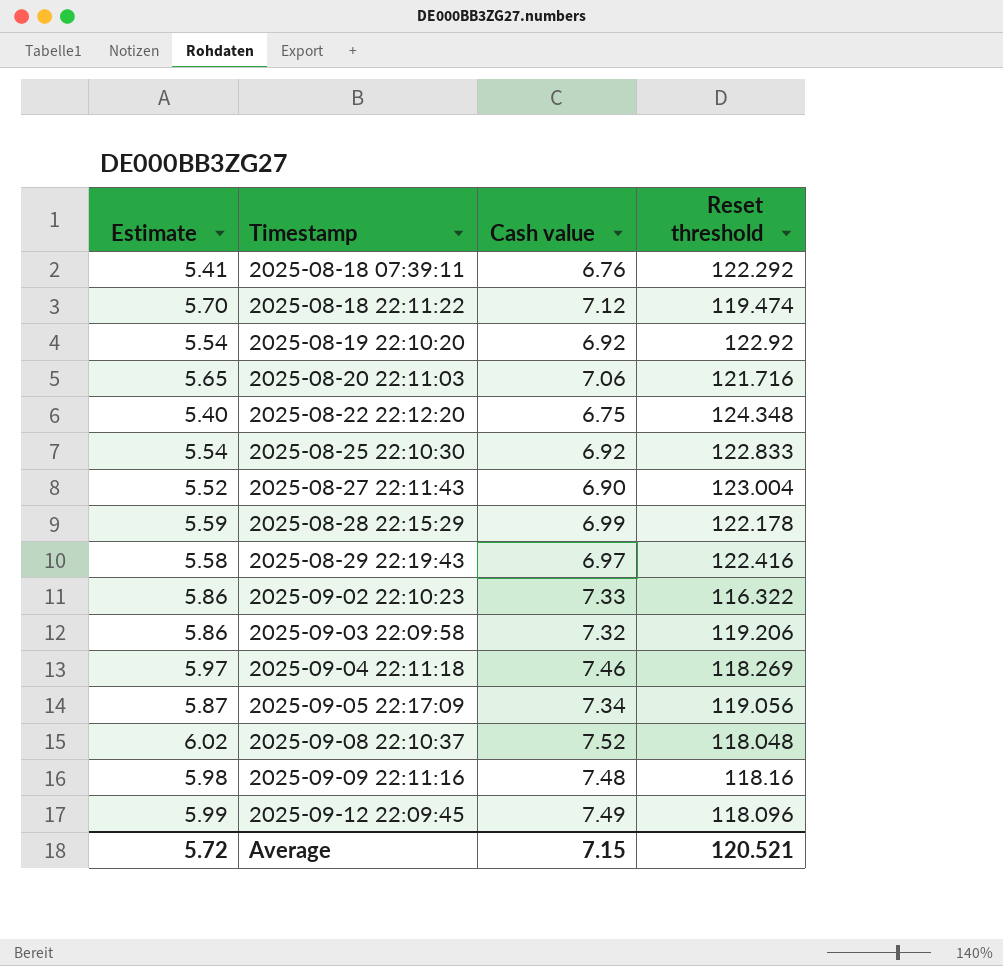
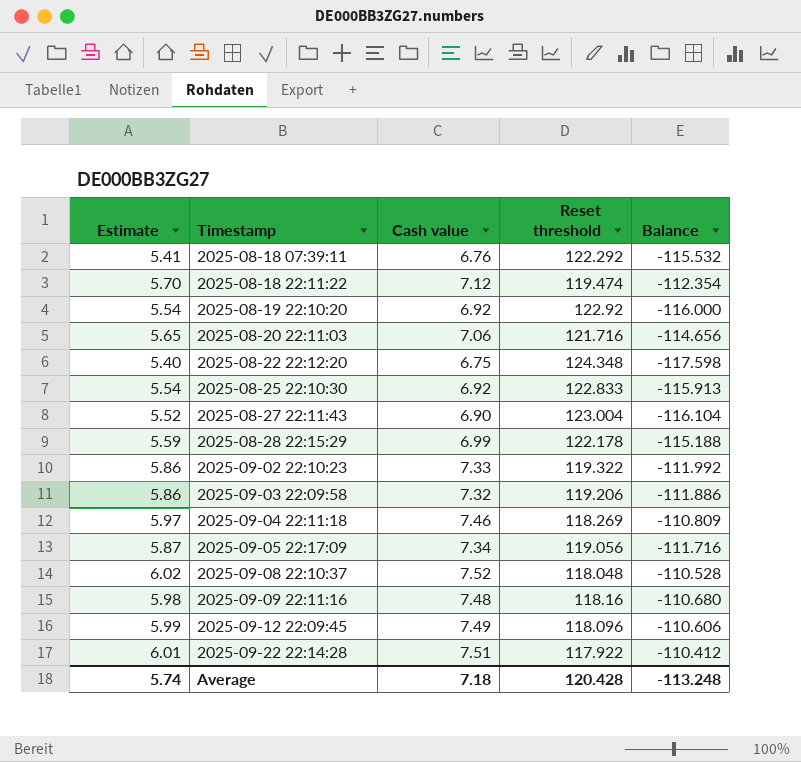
column Balance | formula: none -> [Cash value] - [Reset threshold]
row 2025-08-29 22:19:43: 5.58 | 6.97 | 122.416 -> none
2025-09-02 22:10:23 | Reset threshold: 116.322 -> 119.322
row 2025-09-22 22:14:28: none -> 6.01 | 7.51 | 117.922 | -110.412
Average | Estimate: 5.72 -> 5.74
Average | Cash value: 7.15 -> 7.18
Average | Reset threshold: 120.521 -> 120.428

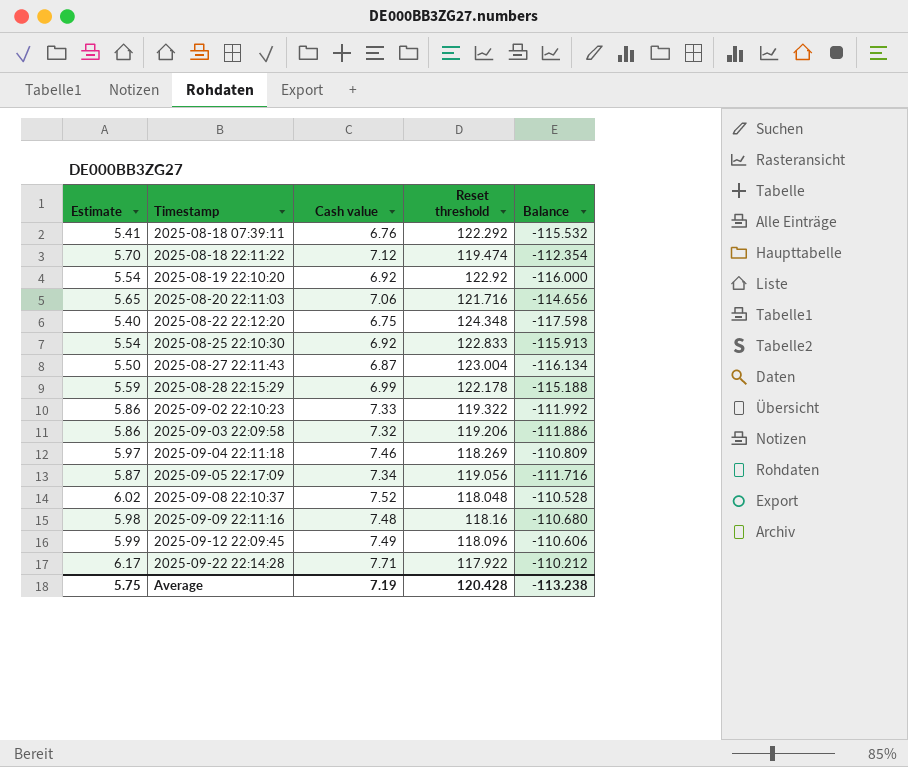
2025-08-27 22:11:43 | Estimate: 5.52 -> 5.50
2025-08-27 22:11:43 | Cash value: 6.90 -> 6.87
2025-08-27 22:11:43 | Balance: -116.104 -> -116.134
2025-09-22 22:14:28 | Estimate: 6.01 -> 6.17
2025-09-22 22:14:28 | Cash value: 7.51 -> 7.71
2025-09-22 22:14:28 | Balance: -110.412 -> -110.212
Average | Estimate: 5.74 -> 5.75
Average | Cash value: 7.18 -> 7.19
Average | Balance: -113.248 -> -113.238

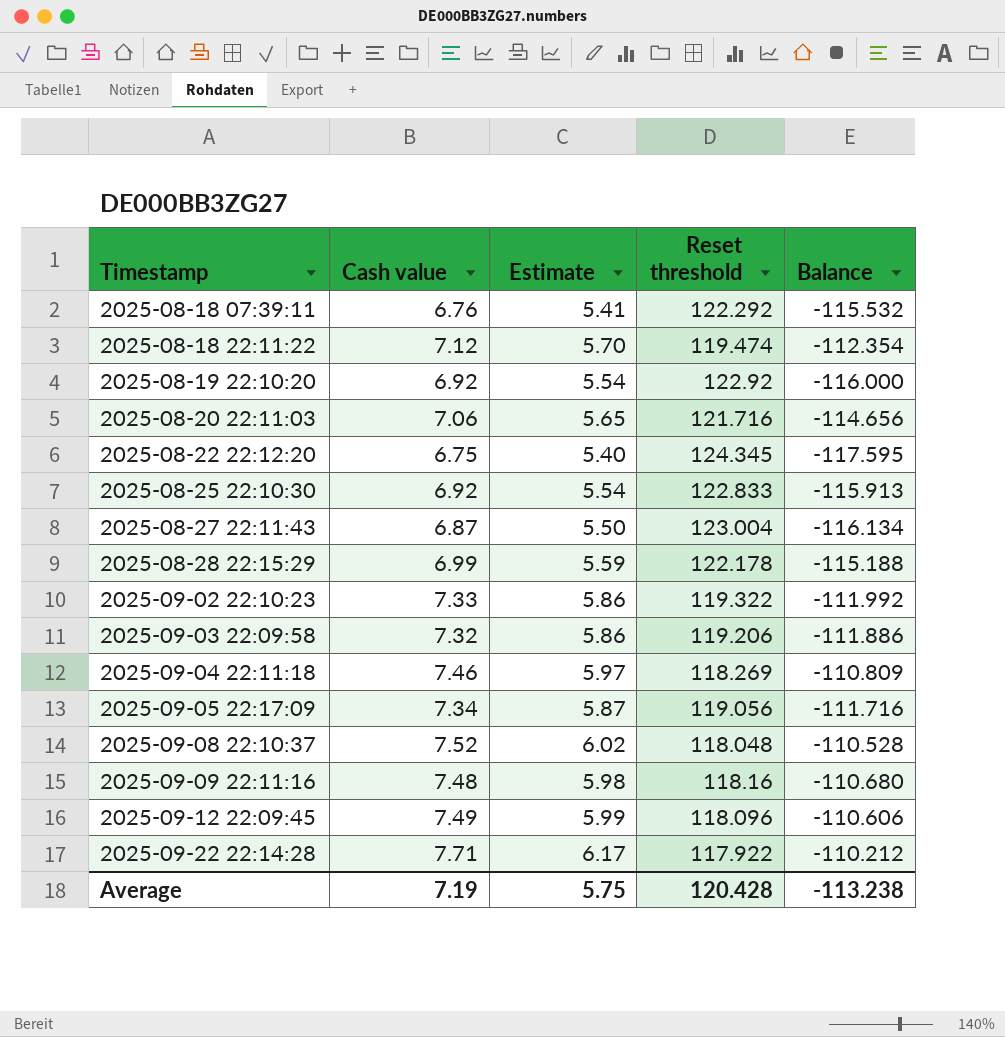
column Estimate | position: 1 -> 3
2025-08-22 22:12:20 | Reset threshold: 124.348 -> 124.345
2025-08-22 22:12:20 | Balance: -117.598 -> -117.595

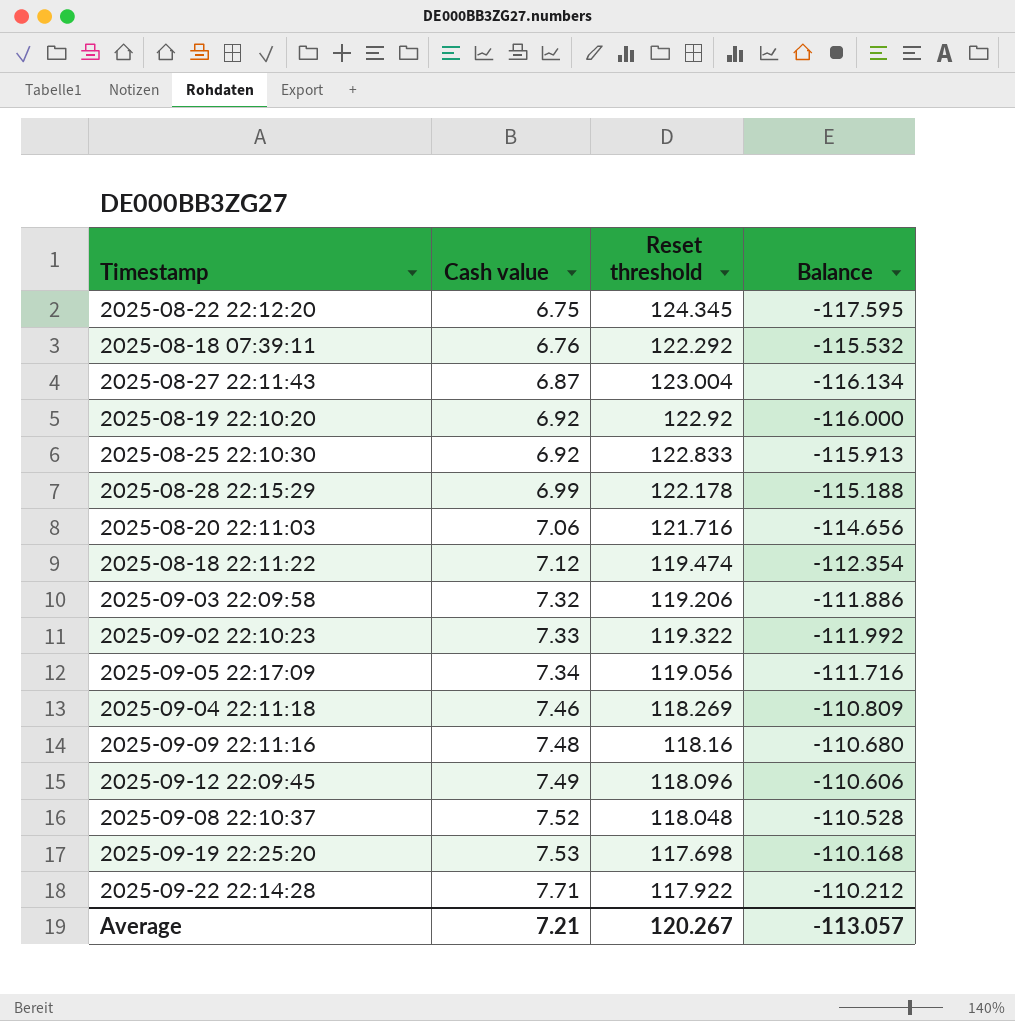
row order: Timestamp ascending -> Cash value ascending
column Estimate | formula: [Cash value] * 0.8 -> none
row 2025-09-19 22:25:20: none -> 7.53 | 117.698 | -110.168
Average | Cash value: 7.19 -> 7.21
Average | Reset threshold: 120.428 -> 120.267
Average | Balance: -113.238 -> -113.057

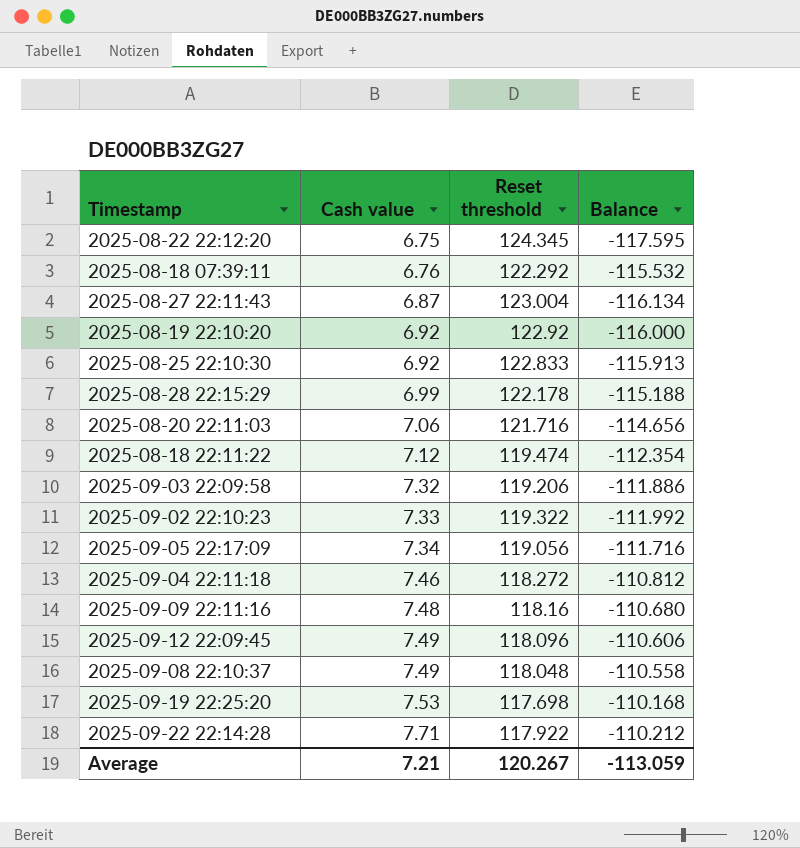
2025-09-04 22:11:18 | Reset threshold: 118.269 -> 118.272
2025-09-04 22:11:18 | Balance: -110.809 -> -110.812
2025-09-08 22:10:37 | Cash value: 7.52 -> 7.49
2025-09-08 22:10:37 | Balance: -110.528 -> -110.558
Average | Balance: -113.057 -> -113.059

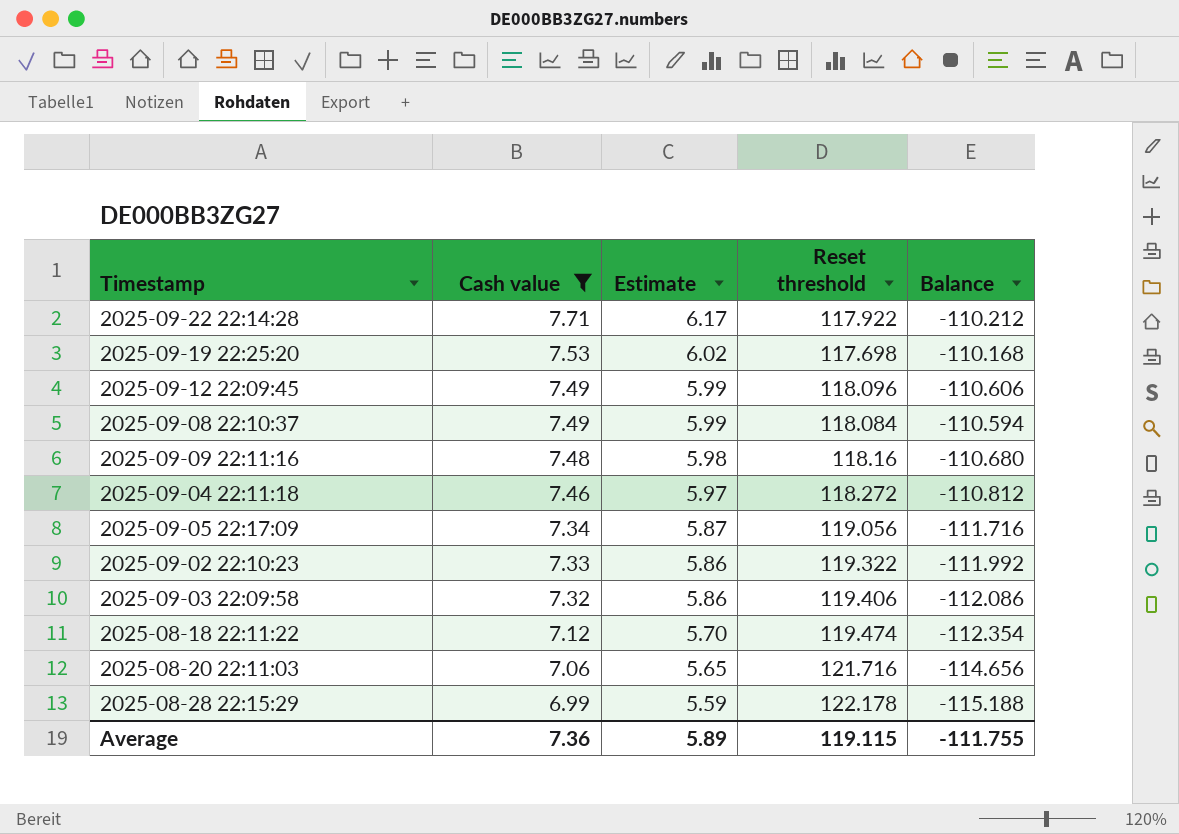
filter: none -> Cash value >= 6.99
row order: Cash value ascending -> Cash value descending
column Estimate | formula: none -> [Cash value] * 0.8
2025-09-08 22:10:37 | Reset threshold: 118.048 -> 118.084
2025-09-08 22:10:37 | Balance: -110.558 -> -110.594
2025-09-03 22:09:58 | Reset threshold: 119.206 -> 119.406
2025-09-03 22:09:58 | Balance: -111.886 -> -112.086
Average | Cash value: 7.21 -> 7.36
Average | Reset threshold: 120.267 -> 119.115
Average | Balance: -113.059 -> -111.755

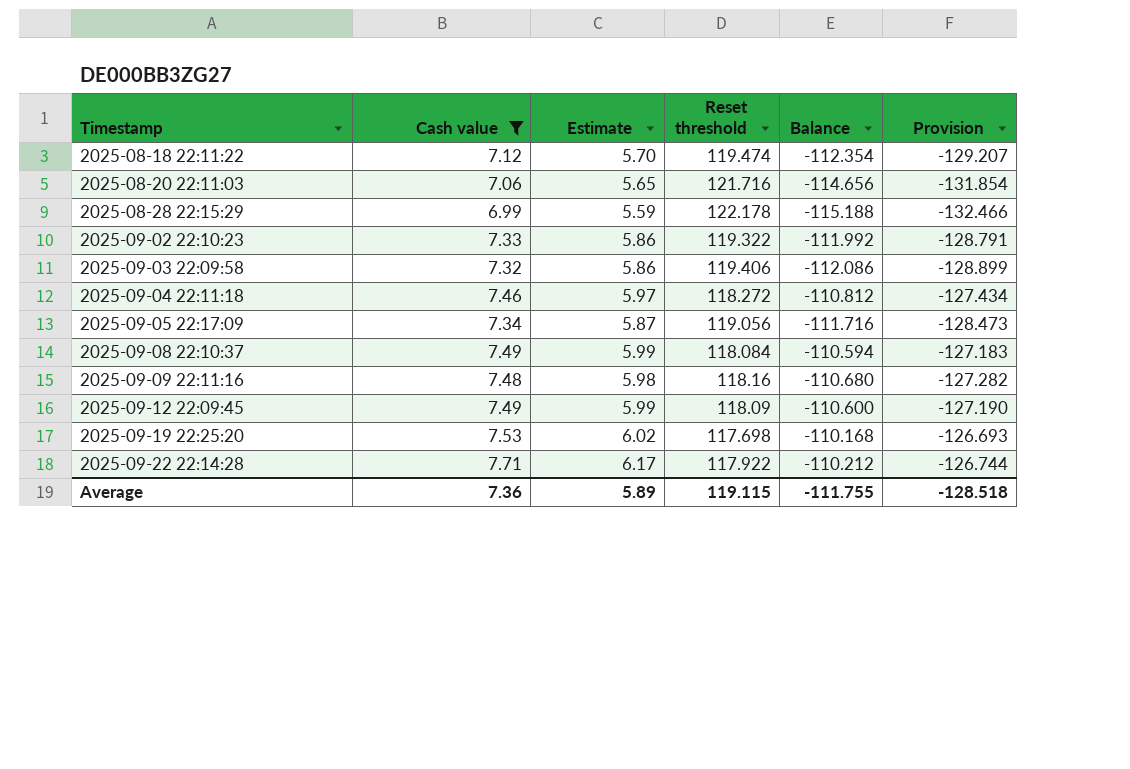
row order: Cash value descending -> Timestamp ascending
column Provision | formula: none -> [Balance] * 1.15
2025-09-12 22:09:45 | Reset threshold: 118.096 -> 118.09
2025-09-12 22:09:45 | Balance: -110.606 -> -110.600

